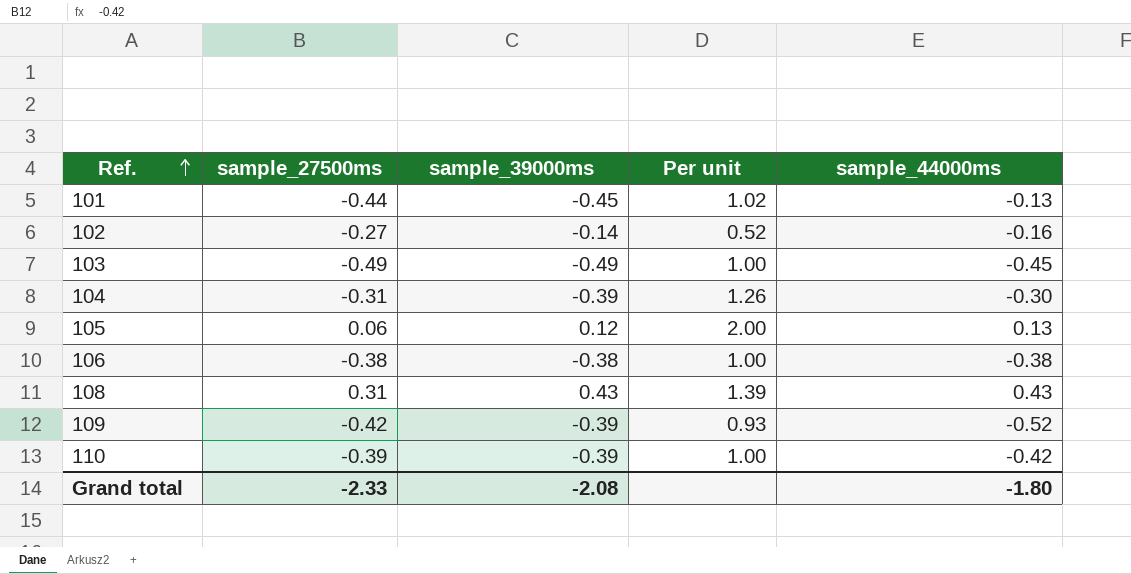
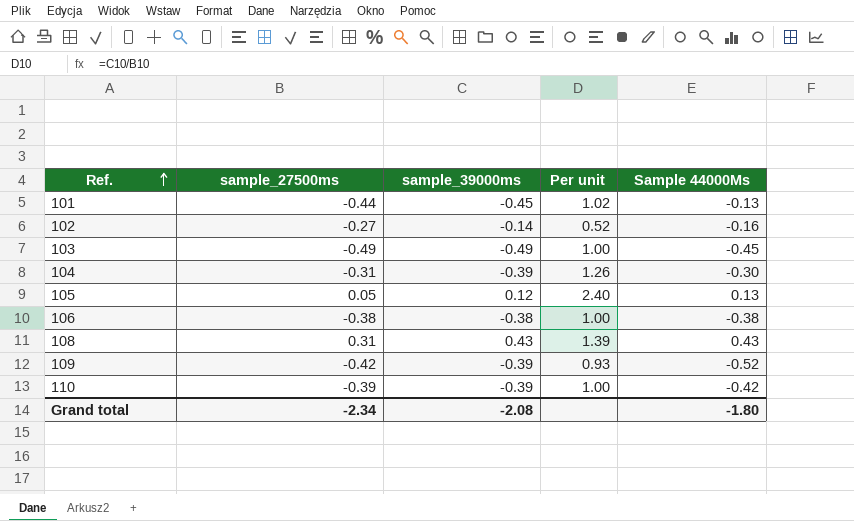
column name: sample_44000ms -> Sample 44000Ms
105 | sample_27500ms: 0.06 -> 0.05
105 | Per unit: 2.00 -> 2.40
Grand total | sample_27500ms: -2.33 -> -2.34

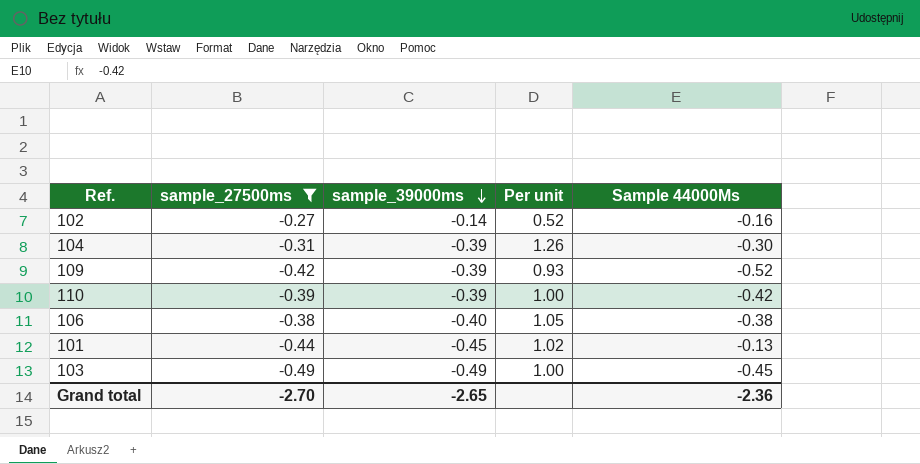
filter: none -> sample_27500ms <= -0.27
row order: Ref. ascending -> sample_39000ms descending
106 | sample_39000ms: -0.38 -> -0.40
106 | Per unit: 1.00 -> 1.05
Grand total | sample_27500ms: -2.34 -> -2.70
Grand total | sample_39000ms: -2.08 -> -2.65
Grand total | Sample 44000Ms: -1.80 -> -2.36

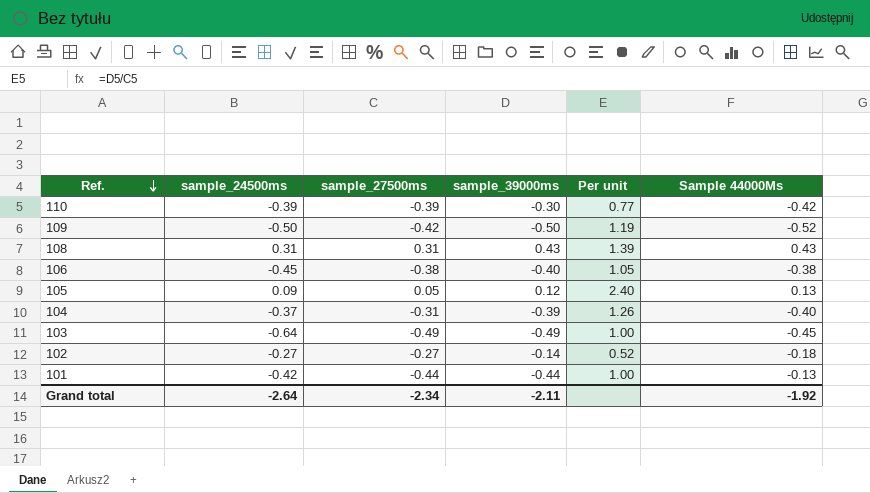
filter: sample_27500ms <= -0.27 -> none
row order: sample_39000ms descending -> Ref. descending
column sample_24500ms | position: none -> 2
110 | sample_39000ms: -0.39 -> -0.30
110 | Per unit: 1.00 -> 0.77
109 | sample_39000ms: -0.39 -> -0.50
109 | Per unit: 0.93 -> 1.19
104 | Sample 44000Ms: -0.30 -> -0.40
102 | Sample 44000Ms: -0.16 -> -0.18
101 | sample_39000ms: -0.45 -> -0.44
101 | Per unit: 1.02 -> 1.00
Grand total | sample_27500ms: -2.70 -> -2.34
Grand total | sample_39000ms: -2.65 -> -2.11
Grand total | Sample 44000Ms: -2.36 -> -1.92

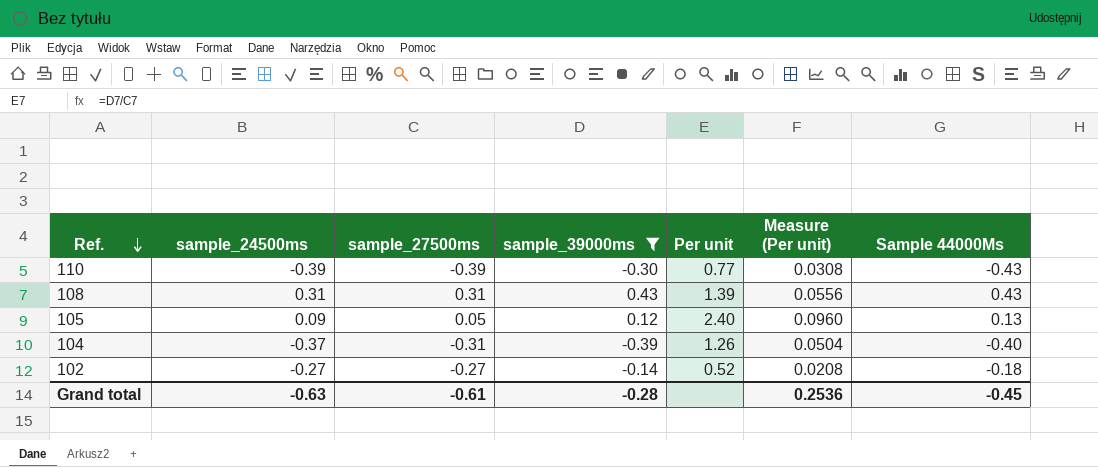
filter: none -> sample_39000ms >= -0.39
column Measure (Per unit) | formula: none -> [Per unit] * 0.04
110 | Sample 44000Ms: -0.42 -> -0.43
Grand total | sample_24500ms: -2.64 -> -0.63
Grand total | sample_27500ms: -2.34 -> -0.61
Grand total | sample_39000ms: -2.11 -> -0.28
Grand total | Sample 44000Ms: -1.92 -> -0.45

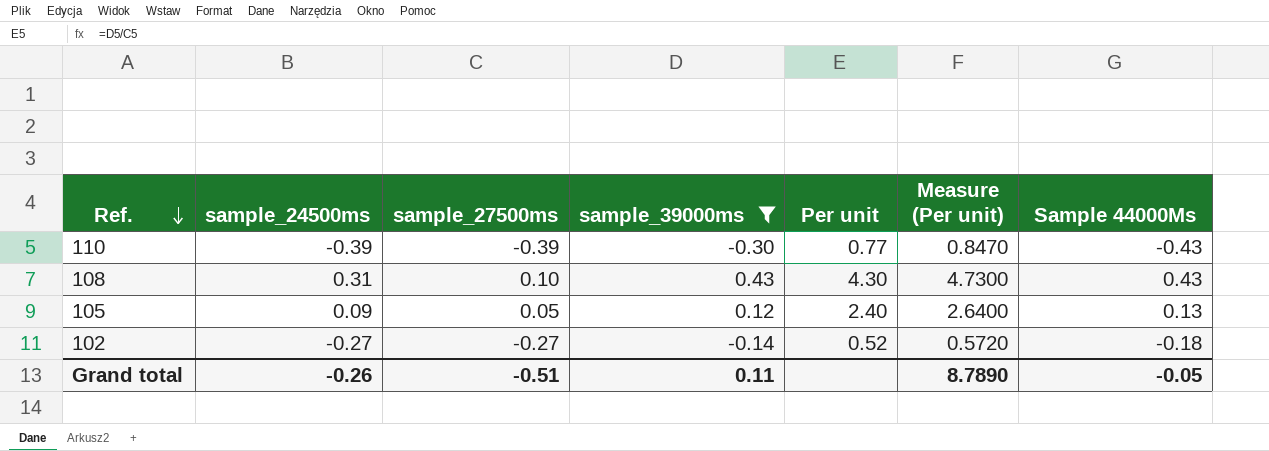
column Measure (Per unit) | formula: [Per unit] * 0.04 -> [Per unit] * 1.1
row 104: -0.37 | -0.31 | -0.39 | 1.26 | 0.0504 | -0.40 -> none
108 | sample_27500ms: 0.31 -> 0.10
108 | Per unit: 1.39 -> 4.30
Grand total | sample_24500ms: -0.63 -> -0.26
Grand total | sample_27500ms: -0.61 -> -0.51
Grand total | sample_39000ms: -0.28 -> 0.11
Grand total | Measure (Per unit): 0.2536 -> 8.7890
Grand total | Sample 44000Ms: -0.45 -> -0.05

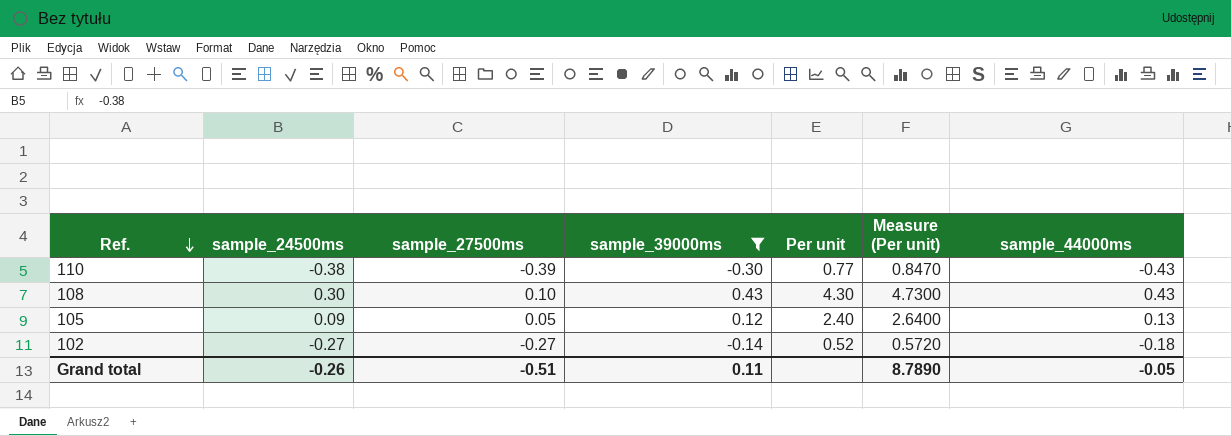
column name: Sample 44000Ms -> sample_44000ms
110 | sample_24500ms: -0.39 -> -0.38
108 | sample_24500ms: 0.31 -> 0.30

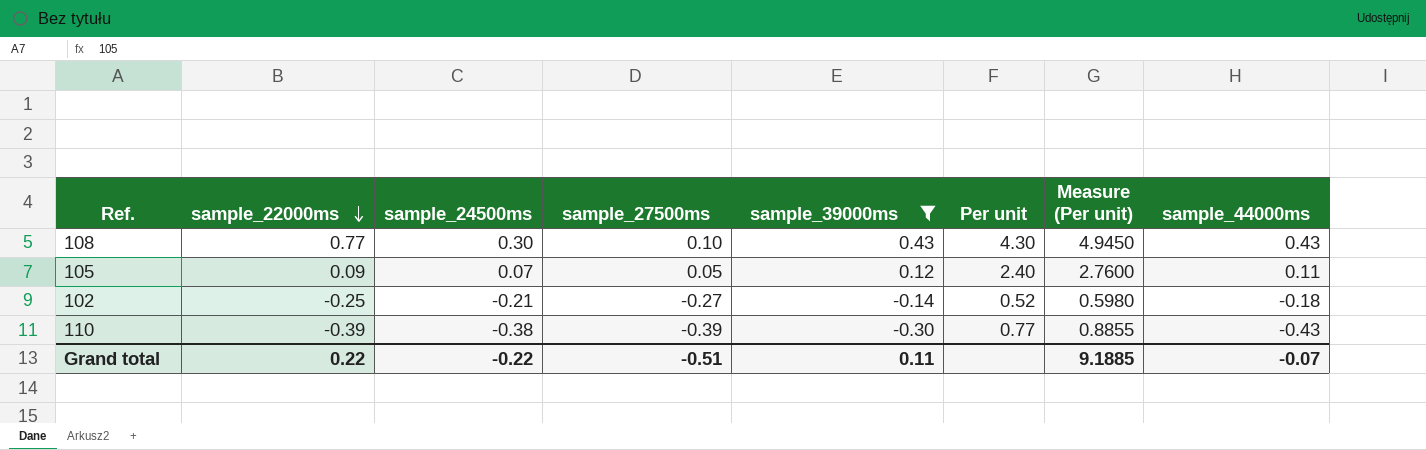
row order: Ref. descending -> sample_22000ms descending
column sample_22000ms | position: none -> 2
column Measure (Per unit) | formula: [Per unit] * 1.1 -> [Per unit] * 1.15
105 | sample_24500ms: 0.09 -> 0.07
105 | sample_44000ms: 0.13 -> 0.11
102 | sample_24500ms: -0.27 -> -0.21
Grand total | sample_24500ms: -0.26 -> -0.22
Grand total | Measure (Per unit): 8.7890 -> 9.1885
Grand total | sample_44000ms: -0.05 -> -0.07

